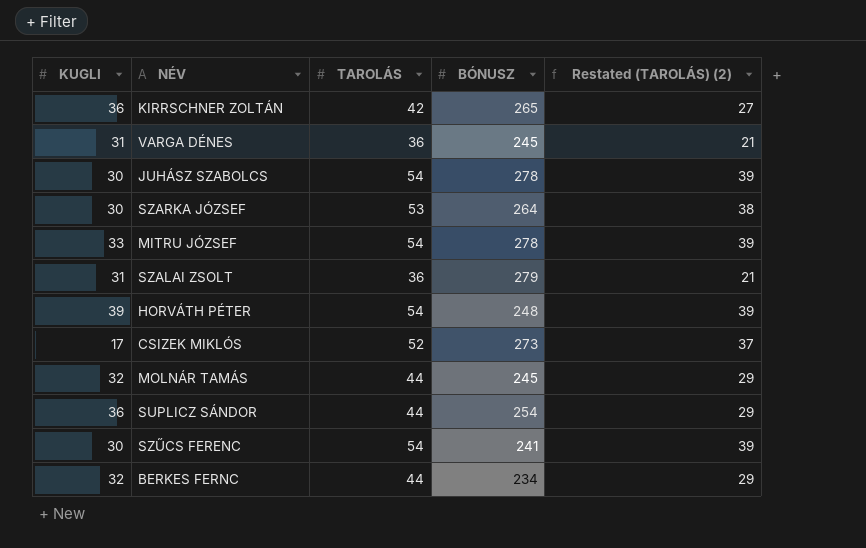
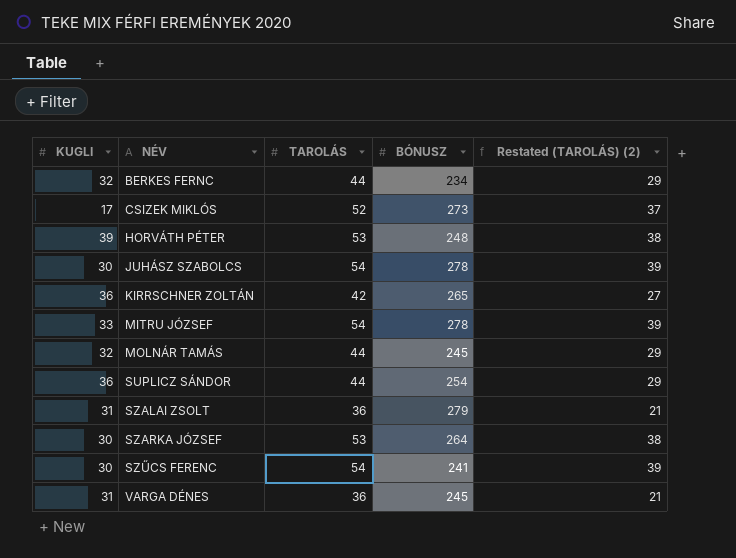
row order: none -> NÉV ascending
HORVÁTH PÉTER | TAROLÁS: 54 -> 53
HORVÁTH PÉTER | Restated (TAROLÁS) (2): 39 -> 38

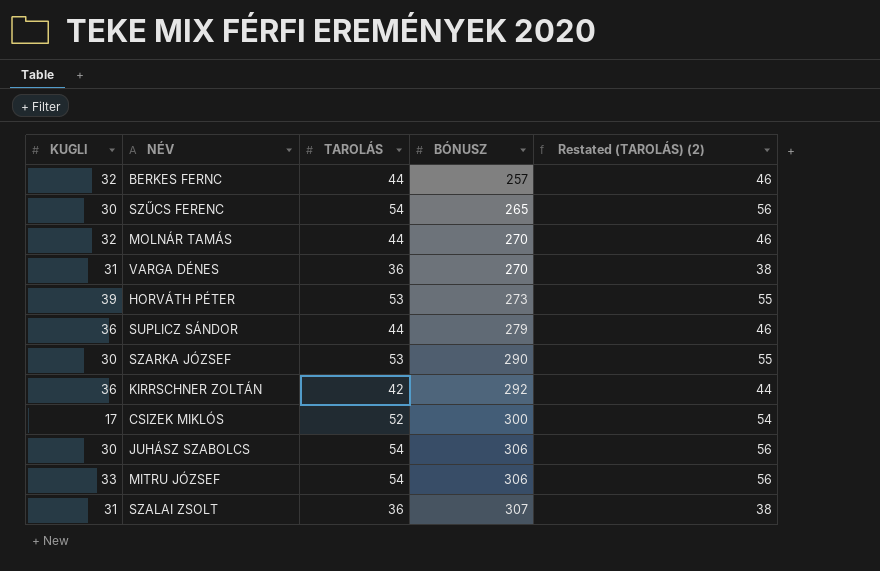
row order: NÉV ascending -> BÓNUSZ ascending
column Restated (TAROLÁS) (2) | formula: [TAROLÁS] - 15 -> [TAROLÁS] + 2
BERKES FERNC | BÓNUSZ: 234 -> 257
SZŰCS FERENC | BÓNUSZ: 241 -> 265
MOLNÁR TAMÁS | BÓNUSZ: 245 -> 270
VARGA DÉNES | BÓNUSZ: 245 -> 270
HORVÁTH PÉTER | BÓNUSZ: 248 -> 273
SUPLICZ SÁNDOR | BÓNUSZ: 254 -> 279
SZARKA JÓZSEF | BÓNUSZ: 264 -> 290
KIRRSCHNER ZOLTÁN | BÓNUSZ: 265 -> 292
CSIZEK MIKLÓS | BÓNUSZ: 273 -> 300
JUHÁSZ SZABOLCS | BÓNUSZ: 278 -> 306
MITRU JÓZSEF | BÓNUSZ: 278 -> 306
SZALAI ZSOLT | BÓNUSZ: 279 -> 307

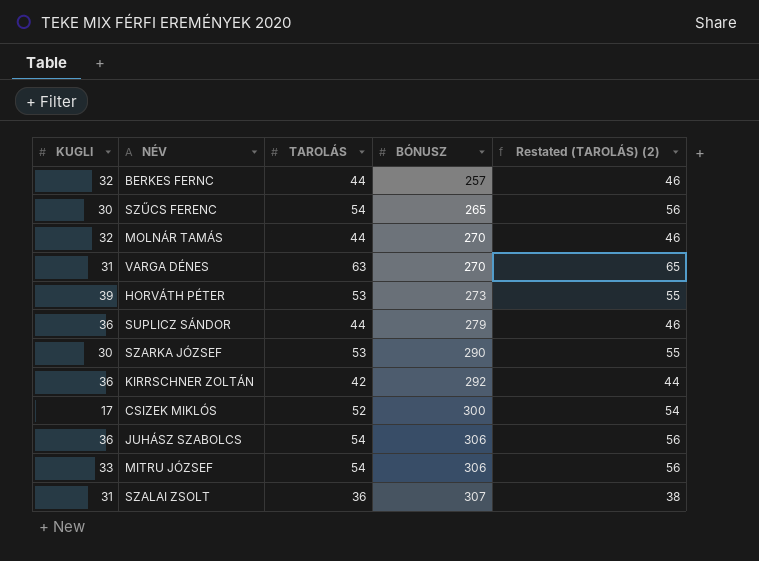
VARGA DÉNES | TAROLÁS: 36 -> 63
VARGA DÉNES | Restated (TAROLÁS) (2): 38 -> 65
JUHÁSZ SZABOLCS | KUGLI: 30 -> 36

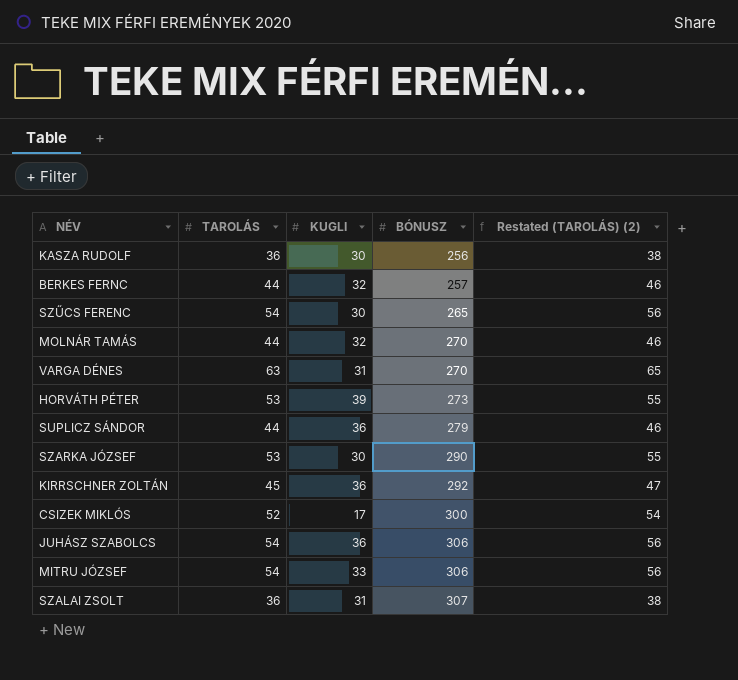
column KUGLI | position: 1 -> 3
row KASZA RUDOLF: none -> 36 | 30 | 256 | 38
KIRRSCHNER ZOLTÁN | TAROLÁS: 42 -> 45
KIRRSCHNER ZOLTÁN | Restated (TAROLÁS) (2): 44 -> 47

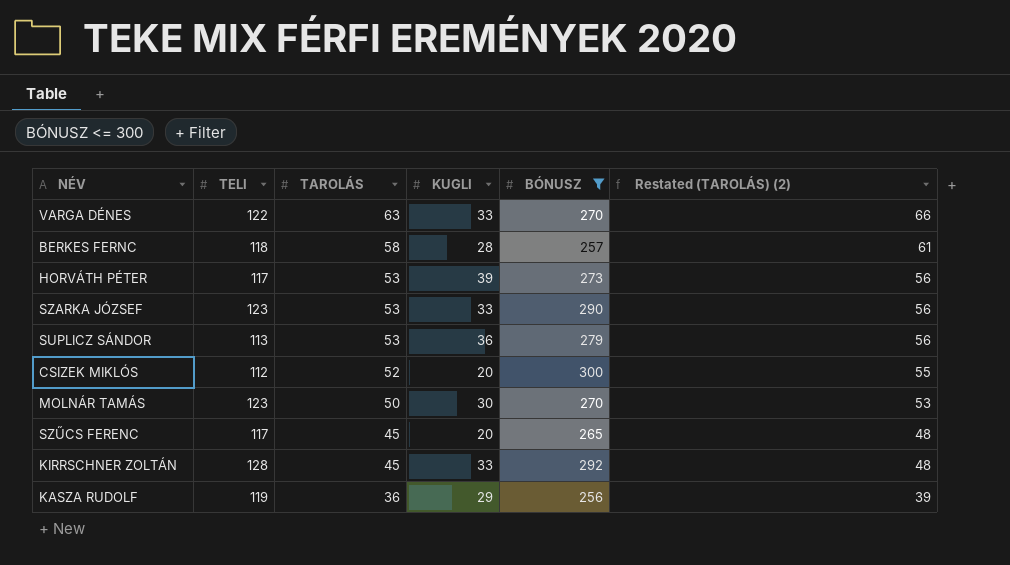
filter: none -> BÓNUSZ <= 300
row order: BÓNUSZ ascending -> TAROLÁS descending
column TELI | position: none -> 2
column Restated (TAROLÁS) (2) | formula: [TAROLÁS] + 2 -> [TAROLÁS] + 3
VARGA DÉNES | KUGLI: 31 -> 33
BERKES FERNC | TAROLÁS: 44 -> 58
BERKES FERNC | KUGLI: 32 -> 28
SZARKA JÓZSEF | KUGLI: 30 -> 33
SUPLICZ SÁNDOR | TAROLÁS: 44 -> 53
CSIZEK MIKLÓS | KUGLI: 17 -> 20
MOLNÁR TAMÁS | TAROLÁS: 44 -> 50
MOLNÁR TAMÁS | KUGLI: 32 -> 30
SZŰCS FERENC | TAROLÁS: 54 -> 45
SZŰCS FERENC | KUGLI: 30 -> 20
KIRRSCHNER ZOLTÁN | KUGLI: 36 -> 33
KASZA RUDOLF | KUGLI: 30 -> 29

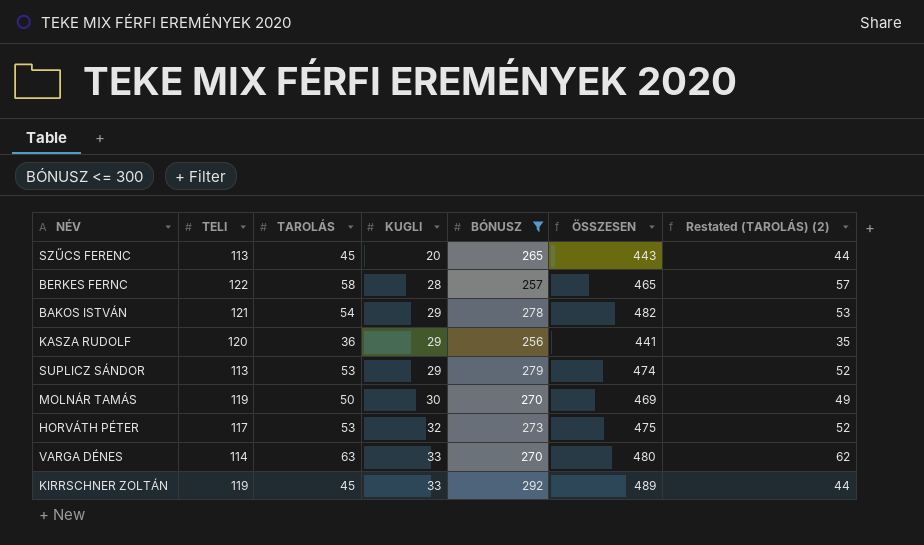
row order: TAROLÁS descending -> KUGLI ascending
column ÖSSZESEN | formula: none -> [TELI] + [TAROLÁS] + [KUGLI] + [BÓNUSZ]
column Restated (TAROLÁS) (2) | formula: [TAROLÁS] + 3 -> [TAROLÁS] - 1
row SZARKA JÓZSEF: 123 | 53 | 33 | 290 | 56 -> none
row CSIZEK MIKLÓS: 112 | 52 | 20 | 300 | 55 -> none
SZŰCS FERENC | TELI: 117 -> 113
BERKES FERNC | TELI: 118 -> 122
row BAKOS ISTVÁN: none -> 121 | 54 | 29 | 278 | 482 | 53
KASZA RUDOLF | TELI: 119 -> 120
SUPLICZ SÁNDOR | KUGLI: 36 -> 29
MOLNÁR TAMÁS | TELI: 123 -> 119
HORVÁTH PÉTER | KUGLI: 39 -> 32
VARGA DÉNES | TELI: 122 -> 114
KIRRSCHNER ZOLTÁN | TELI: 128 -> 119

